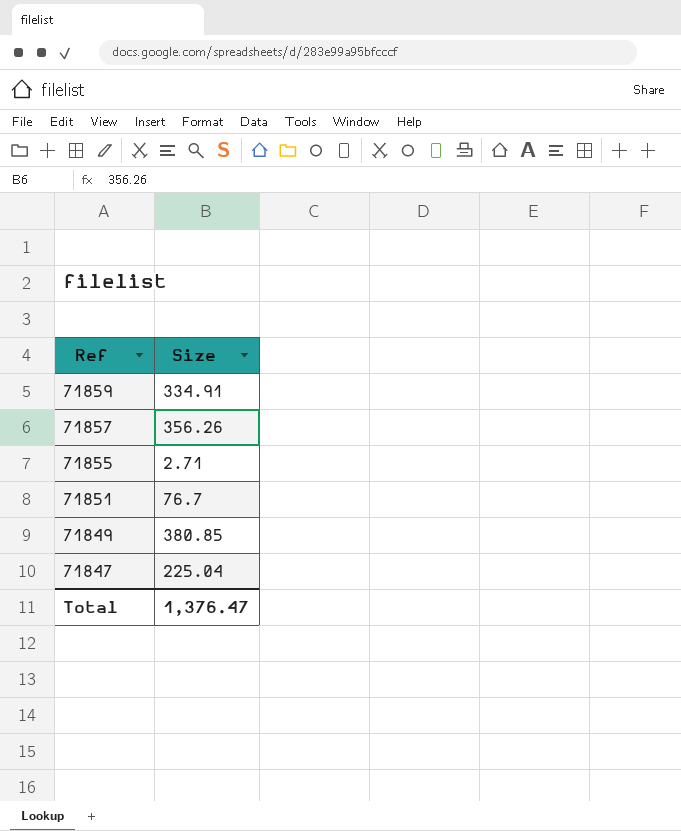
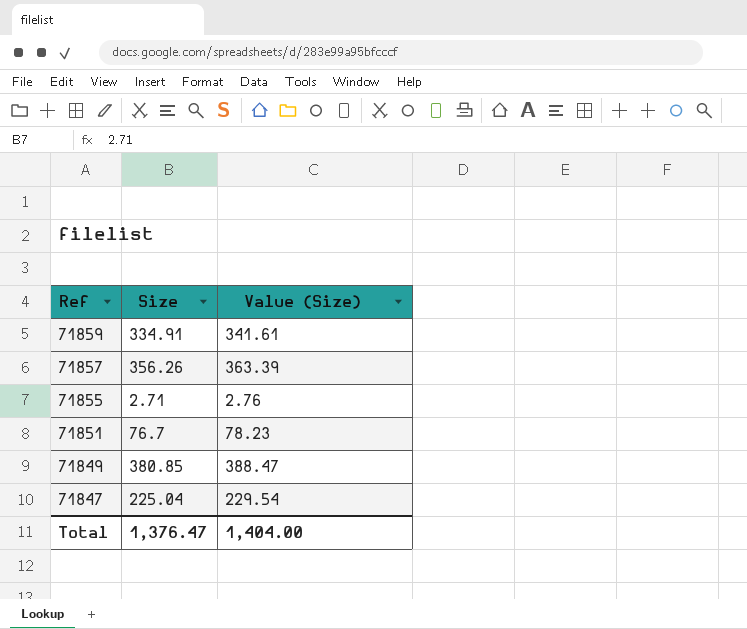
column Value (Size) | formula: none -> [Size] * 1.02

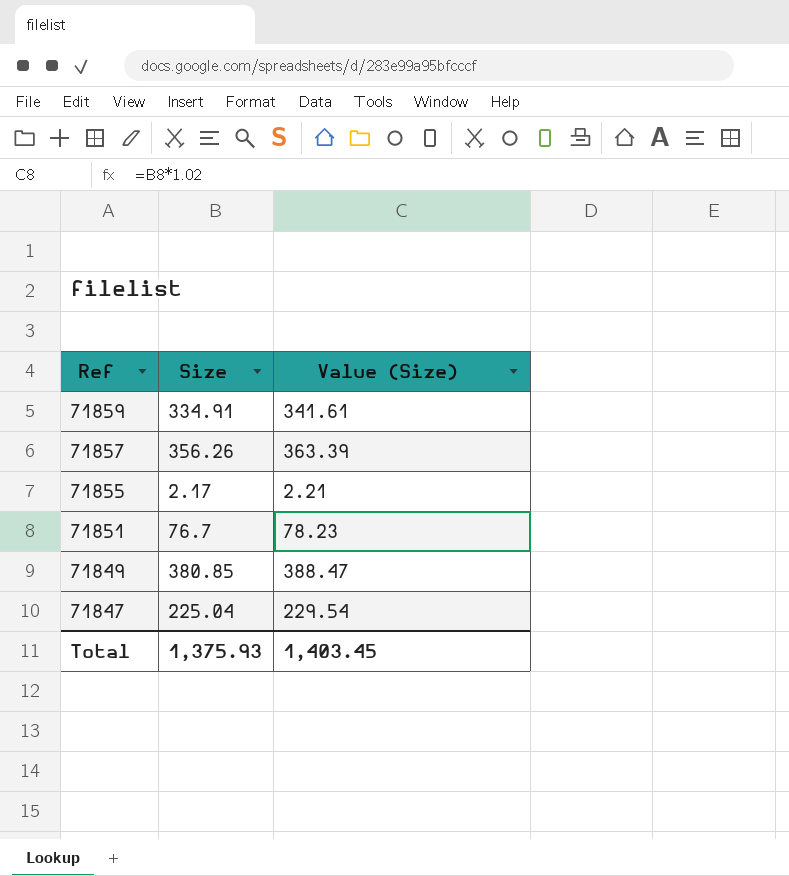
71855 | Size: 2.71 -> 2.17
71855 | Value (Size): 2.76 -> 2.21
Total | Size: 1,376.47 -> 1,375.93
Total | Value (Size): 1,404.00 -> 1,403.45

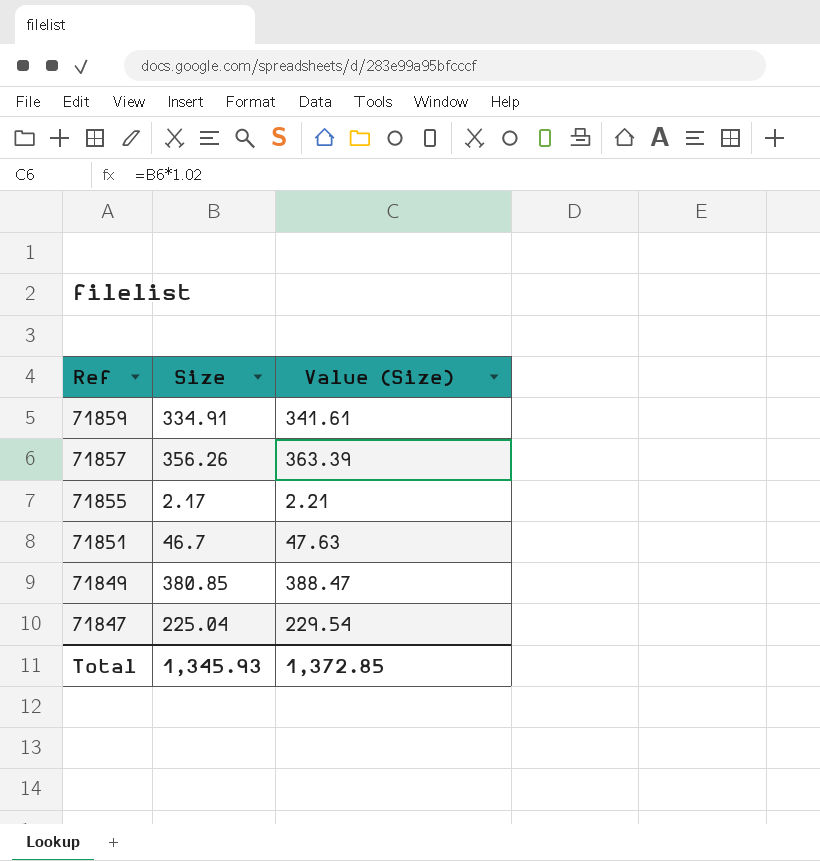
71851 | Size: 76.7 -> 46.7
71851 | Value (Size): 78.23 -> 47.63
Total | Size: 1,375.93 -> 1,345.93
Total | Value (Size): 1,403.45 -> 1,372.85

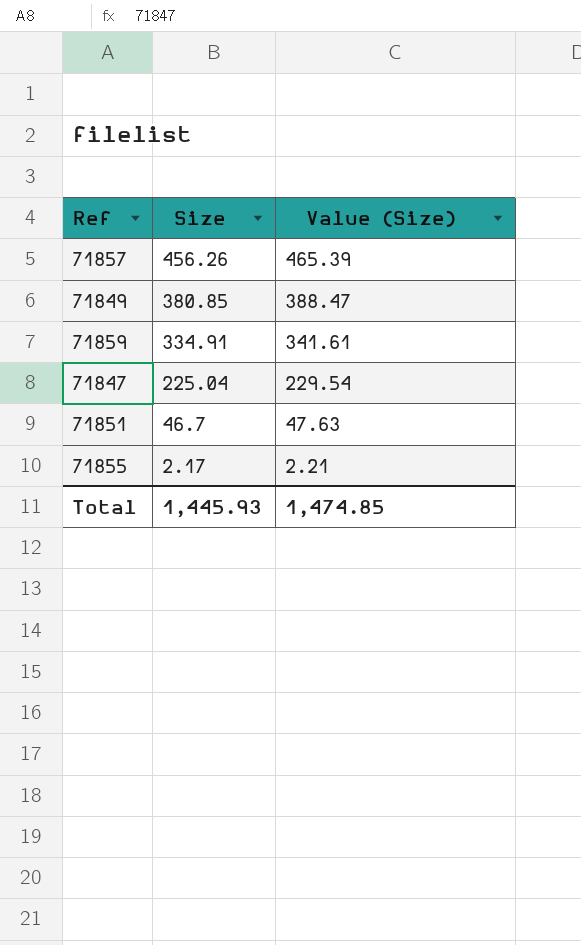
row order: Ref descending -> Size descending
71857 | Size: 356.26 -> 456.26
71857 | Value (Size): 363.39 -> 465.39
Total | Size: 1,345.93 -> 1,445.93
Total | Value (Size): 1,372.85 -> 1,474.85

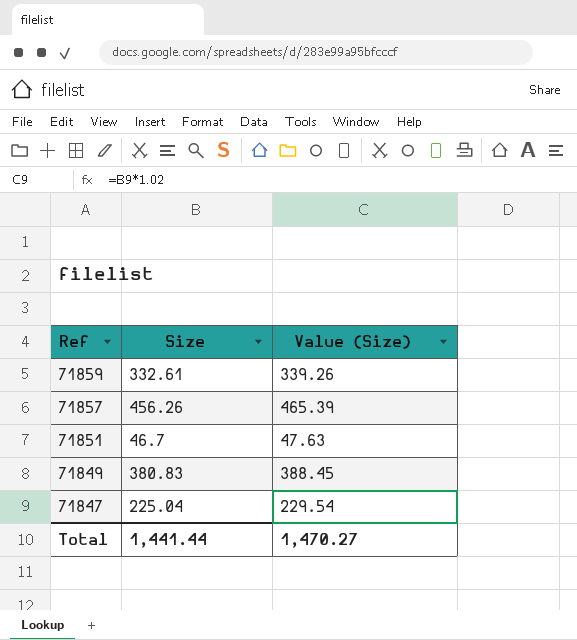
row order: Size descending -> Ref descending
row 71855: 2.17 | 2.21 -> none
71859 | Size: 334.91 -> 332.61
71859 | Value (Size): 341.61 -> 339.26
71849 | Size: 380.85 -> 380.83
71849 | Value (Size): 388.47 -> 388.45
Total | Size: 1,445.93 -> 1,441.44
Total | Value (Size): 1,474.85 -> 1,470.27

